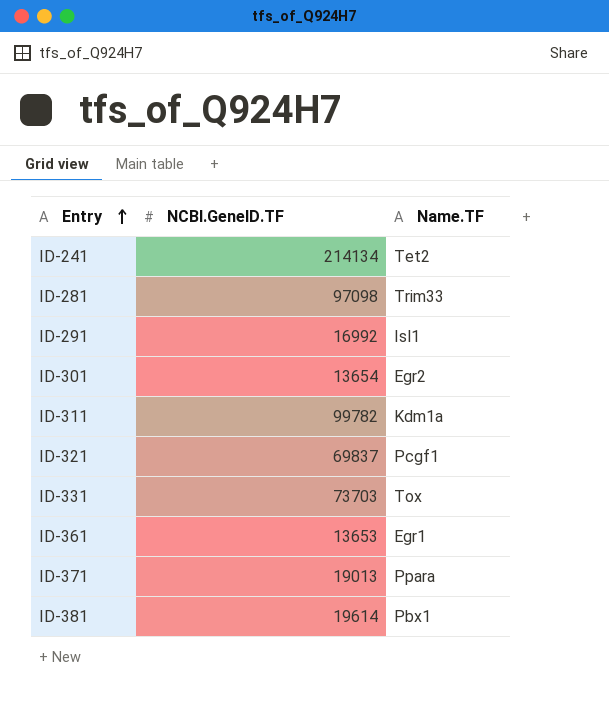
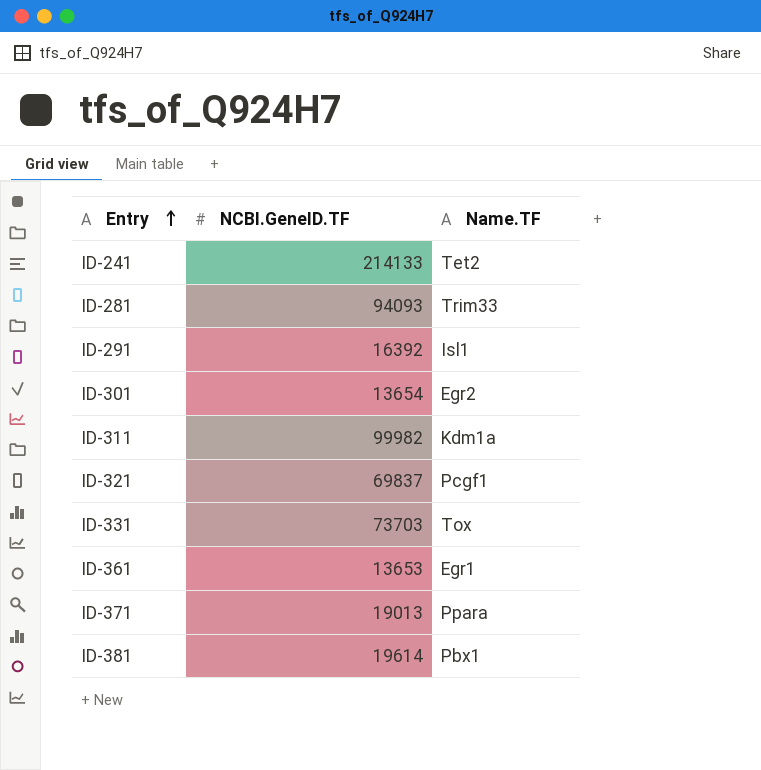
ID-241 | NCBI.GeneID.TF: 214134 -> 214133
ID-281 | NCBI.GeneID.TF: 97098 -> 94093
ID-291 | NCBI.GeneID.TF: 16992 -> 16392
ID-311 | NCBI.GeneID.TF: 99782 -> 99982

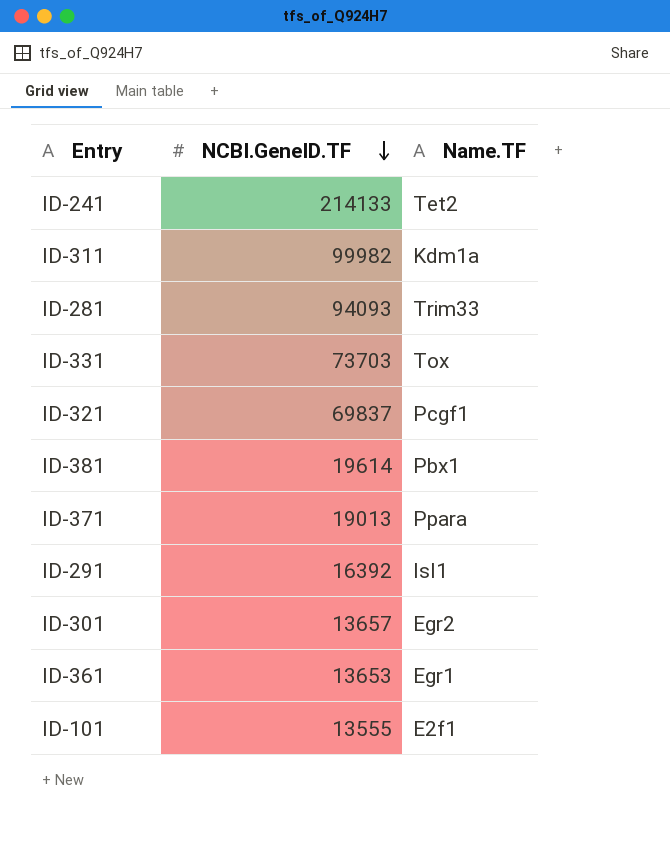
row order: Entry ascending -> NCBI.GeneID.TF descending
ID-301 | NCBI.GeneID.TF: 13654 -> 13657
row ID-101: none -> 13555 | E2f1

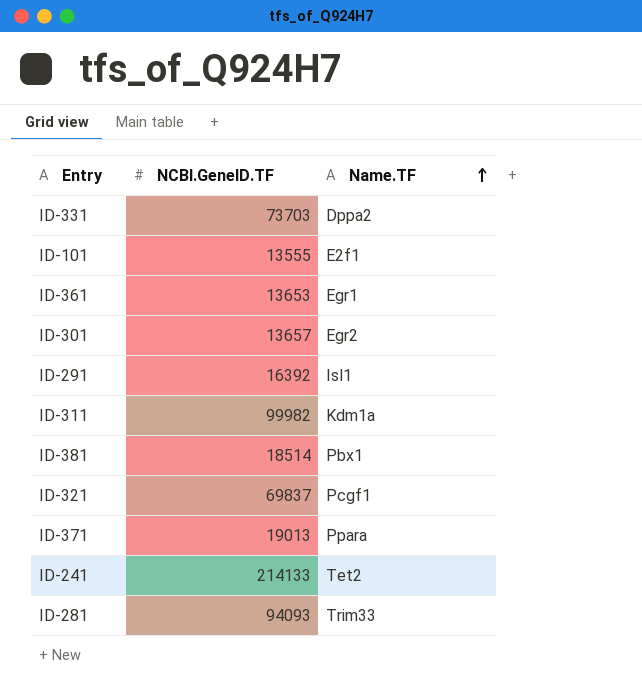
row order: NCBI.GeneID.TF descending -> Name.TF ascending
ID-331 | Name.TF: Tox -> Dppa2
ID-381 | NCBI.GeneID.TF: 19614 -> 18514

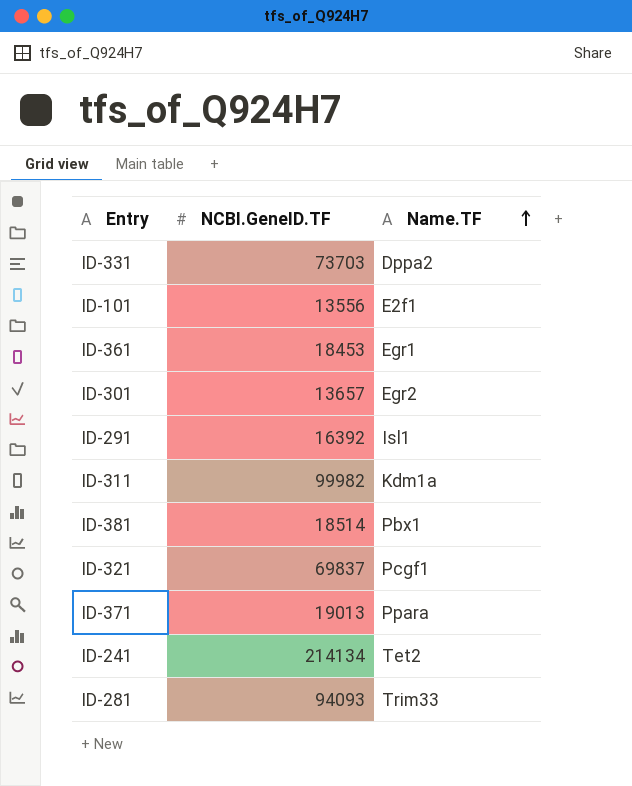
ID-101 | NCBI.GeneID.TF: 13555 -> 13556
ID-361 | NCBI.GeneID.TF: 13653 -> 18453
ID-241 | NCBI.GeneID.TF: 214133 -> 214134

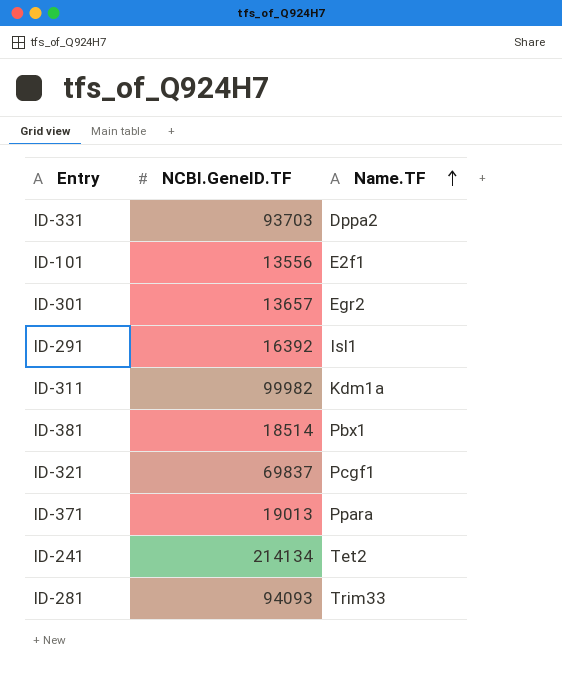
row ID-361: 18453 | Egr1 -> none
ID-331 | NCBI.GeneID.TF: 73703 -> 93703

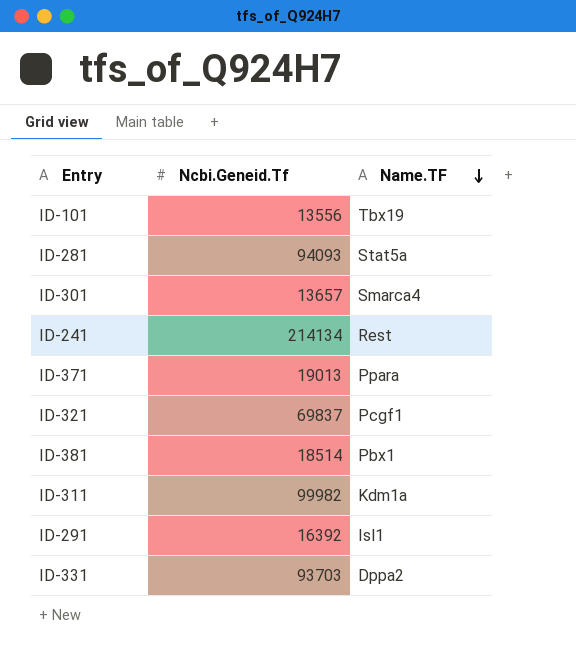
row order: Name.TF ascending -> Name.TF descending
column name: NCBI.GeneID.TF -> Ncbi.Geneid.Tf
ID-101 | Name.TF: E2f1 -> Tbx19
ID-281 | Name.TF: Trim33 -> Stat5a
ID-301 | Name.TF: Egr2 -> Smarca4
ID-241 | Name.TF: Tet2 -> Rest

